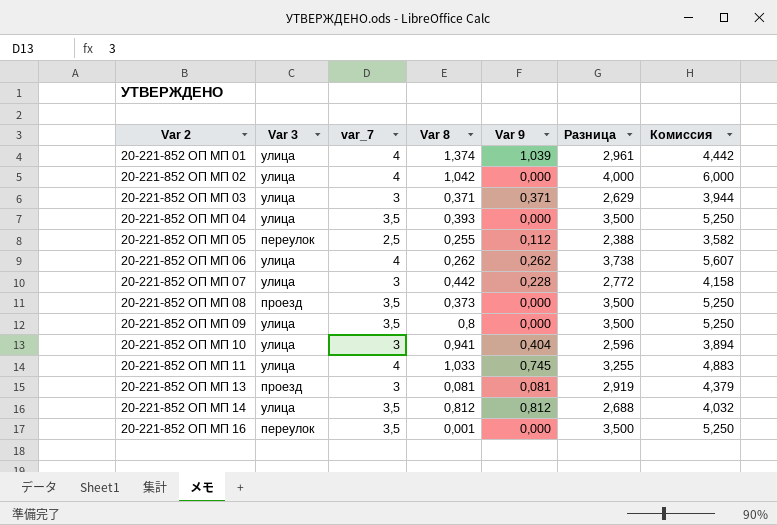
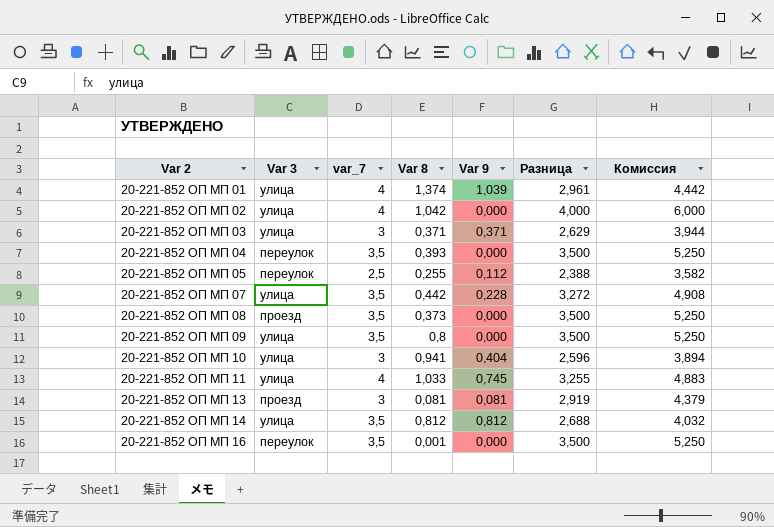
row 20-221-852 ОП МП 06: улица | 4 | 0,262 | 0,262 | 3,738 | 5,607 -> none
20-221-852 ОП МП 04 | Var 3: улица -> переулок
20-221-852 ОП МП 07 | var_7: 3 -> 3,5
20-221-852 ОП МП 07 | Разница: 2,772 -> 3,272
20-221-852 ОП МП 07 | Комиссия: 4,158 -> 4,908

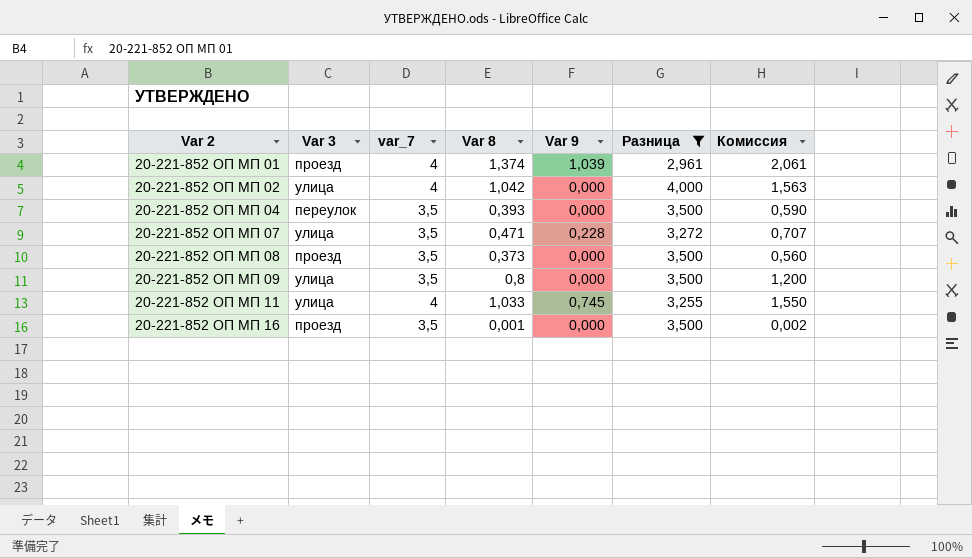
filter: none -> Разница >= 2,961
column Комиссия | formula: [Разница] * 1,5 -> [Var 8] * 1,5
20-221-852 ОП МП 01 | Var 3: улица -> проезд
20-221-852 ОП МП 07 | Var 8: 0,442 -> 0,471
20-221-852 ОП МП 16 | Var 3: переулок -> проезд

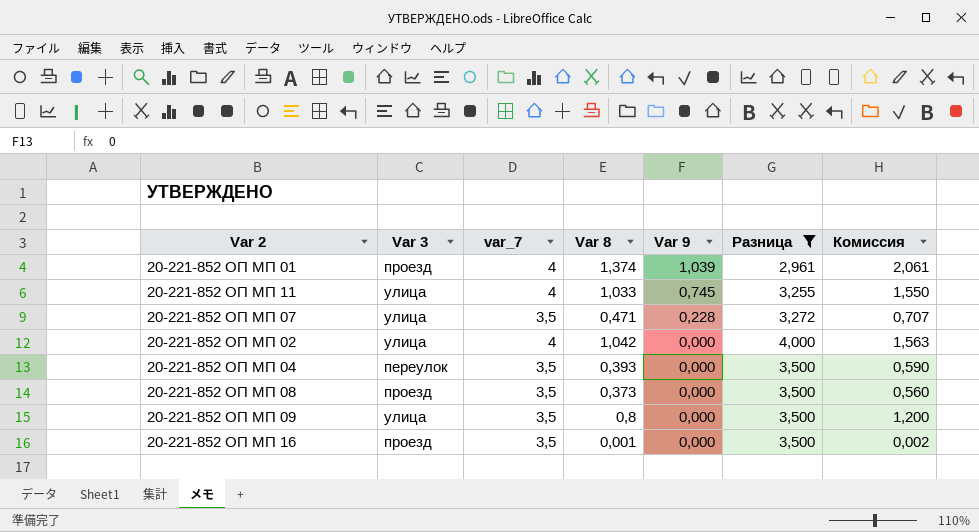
row order: Var 2 ascending -> Var 9 descending

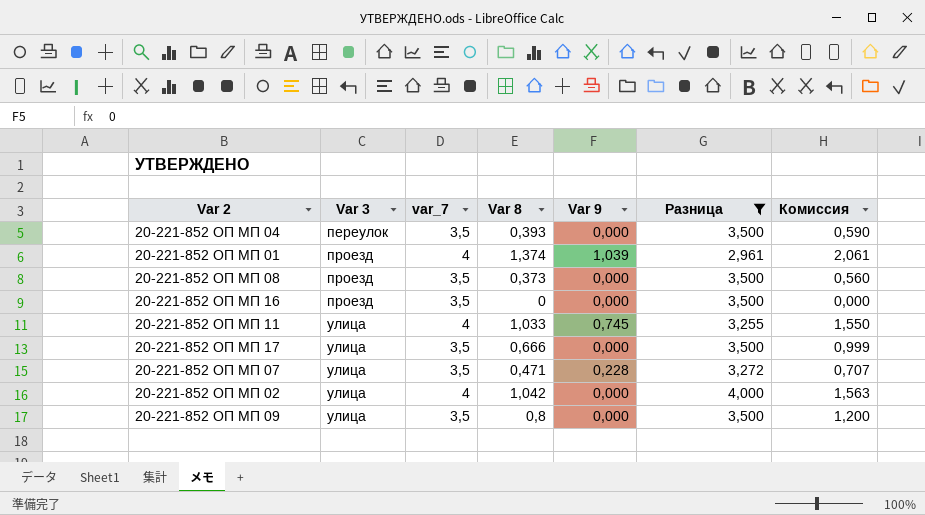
row order: Var 9 descending -> Var 3 ascending
20-221-852 ОП МП 16 | Var 8: 0,001 -> 0
20-221-852 ОП МП 16 | Комиссия: 0,002 -> 0,000
row 20-221-852 ОП МП 17: none -> улица | 3,5 | 0,666 | 0,000 | 3,500 | 0,999

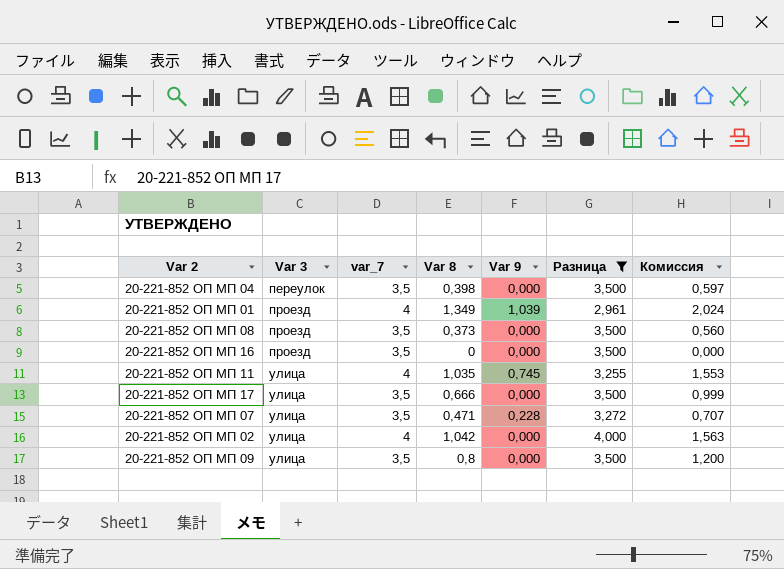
20-221-852 ОП МП 04 | Var 8: 0,393 -> 0,398
20-221-852 ОП МП 04 | Комиссия: 0,590 -> 0,597
20-221-852 ОП МП 01 | Var 8: 1,374 -> 1,349
20-221-852 ОП МП 01 | Комиссия: 2,061 -> 2,024
20-221-852 ОП МП 11 | Var 8: 1,033 -> 1,035
20-221-852 ОП МП 11 | Комиссия: 1,550 -> 1,553

